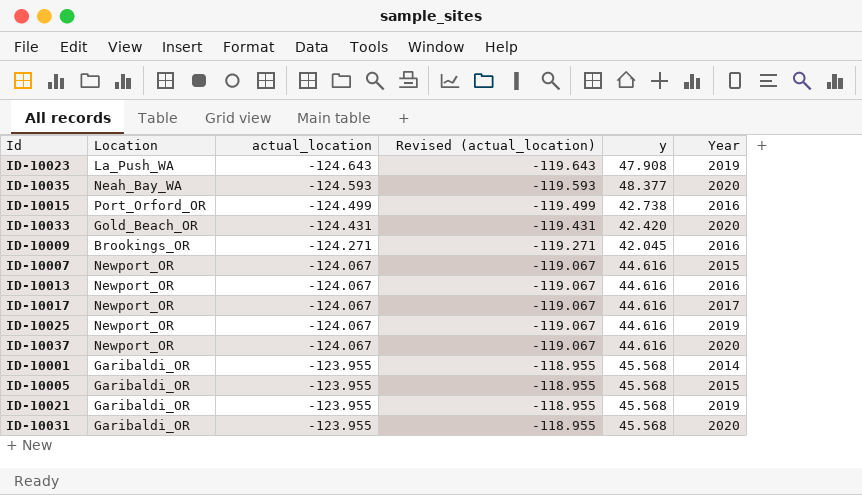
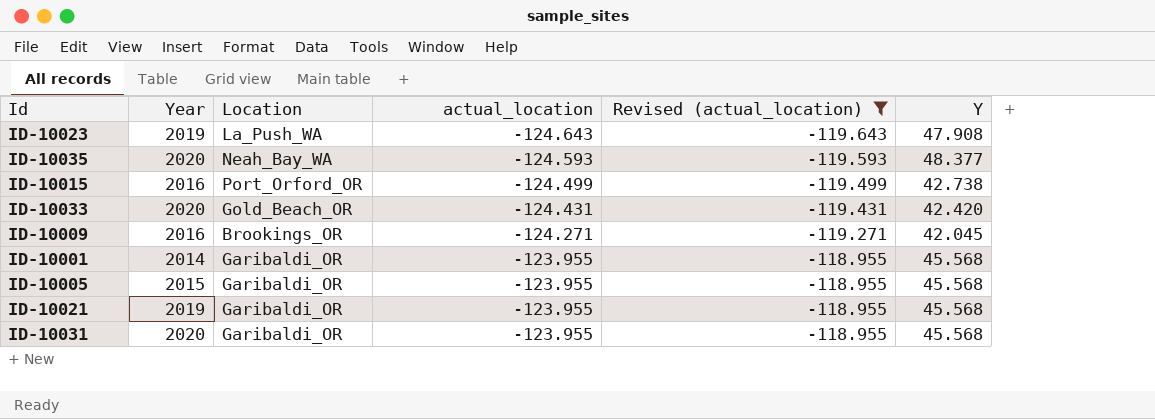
filter: none -> Revised (actual_location) != -119.067
column Year | position: 6 -> 2
column name: y -> Y

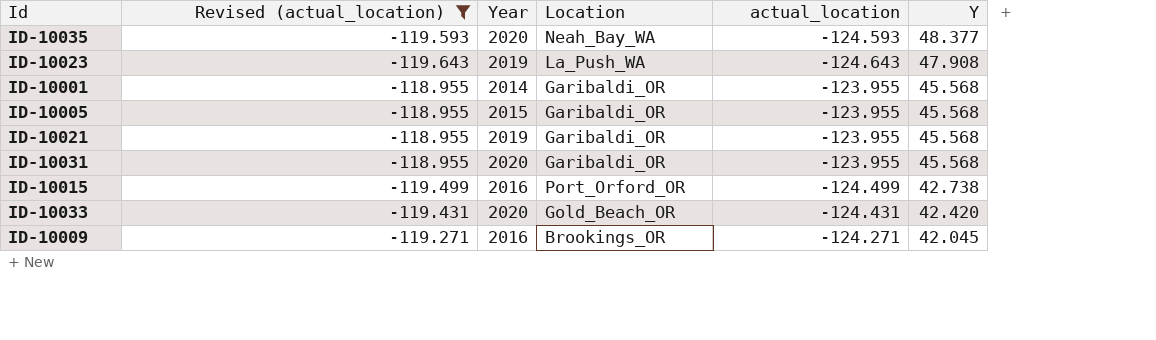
row order: actual_location ascending -> Y descending
column Revised (actual_location) | position: 5 -> 2

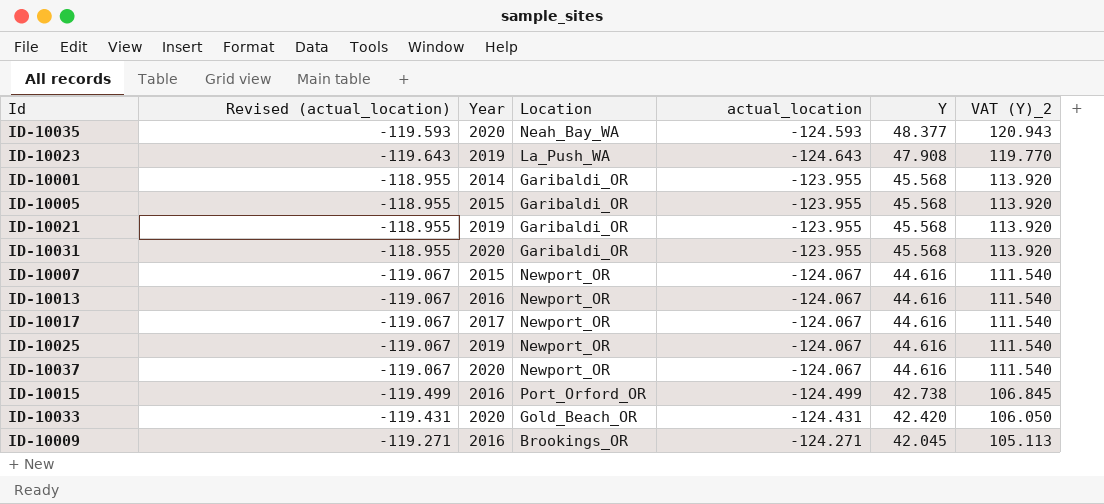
filter: Revised (actual_location) != -119.067 -> none
column VAT (Y)_2 | formula: none -> [Y] * 2.5

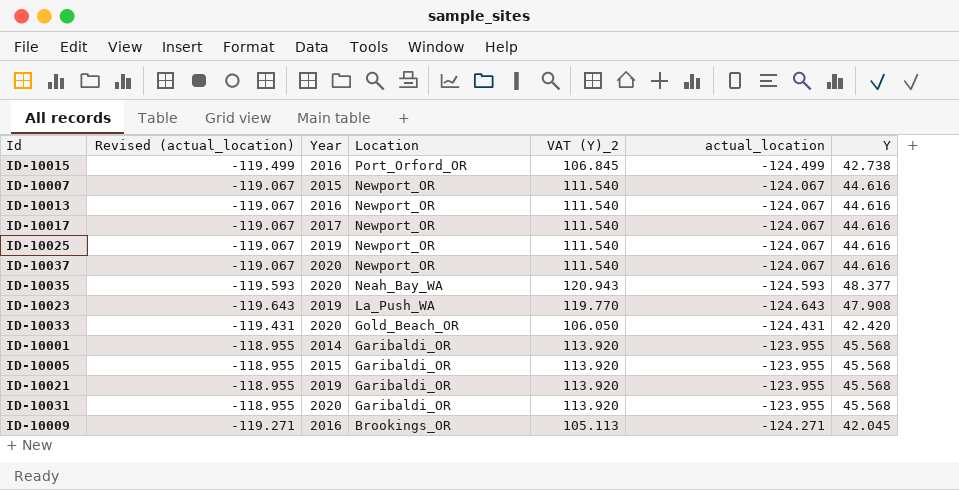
row order: Y descending -> Location descending
column VAT (Y)_2 | position: 7 -> 5

